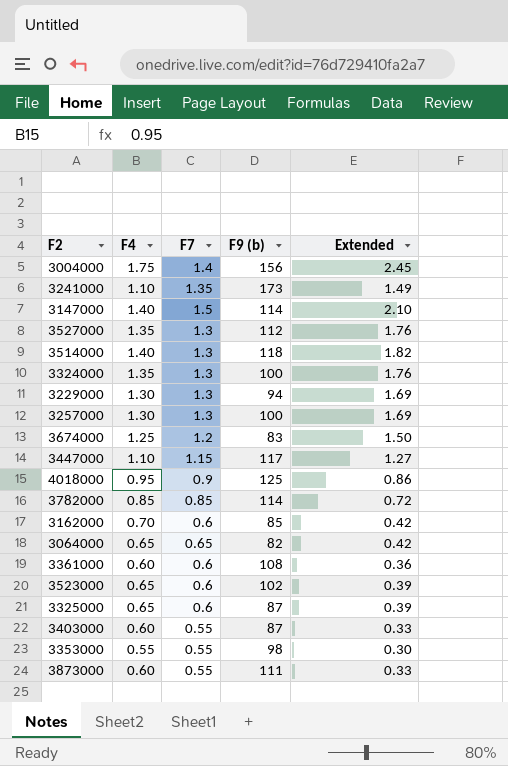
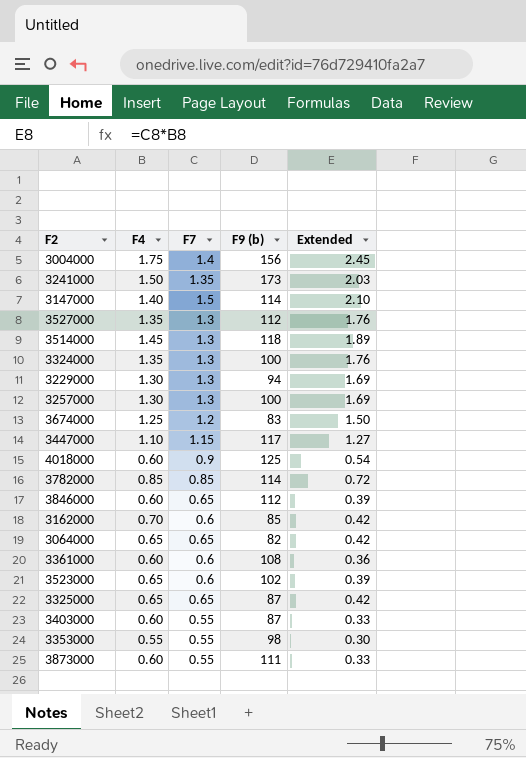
3241000 | F4: 1.10 -> 1.50
3241000 | Extended: 1.49 -> 2.03
3514000 | F4: 1.40 -> 1.45
3514000 | Extended: 1.82 -> 1.89
4018000 | F4: 0.95 -> 0.60
4018000 | Extended: 0.86 -> 0.54
row 3846000: none -> 0.60 | 0.65 | 112 | 0.39
3325000 | F7: 0.6 -> 0.65
3325000 | Extended: 0.39 -> 0.42

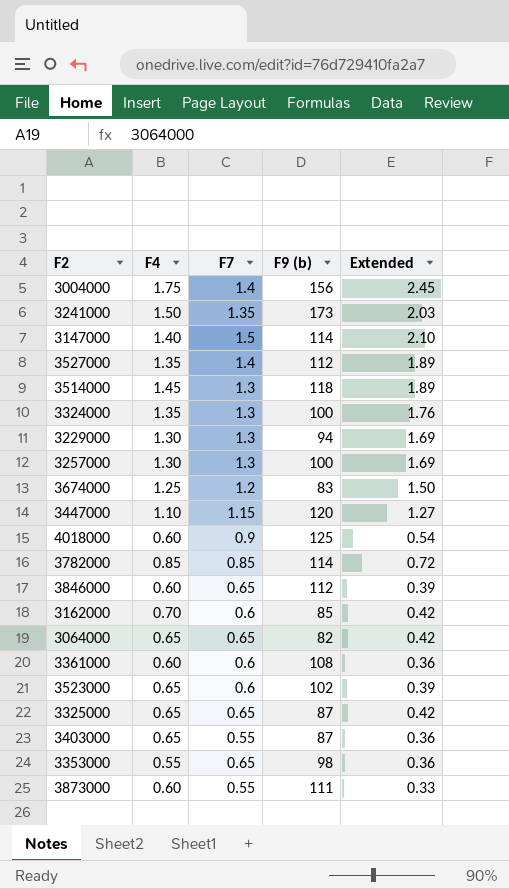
3527000 | F7: 1.3 -> 1.4
3527000 | Extended: 1.76 -> 1.89
3447000 | F9 (b): 117 -> 120
3403000 | F4: 0.60 -> 0.65
3403000 | Extended: 0.33 -> 0.36
3353000 | F7: 0.55 -> 0.65
3353000 | Extended: 0.30 -> 0.36

